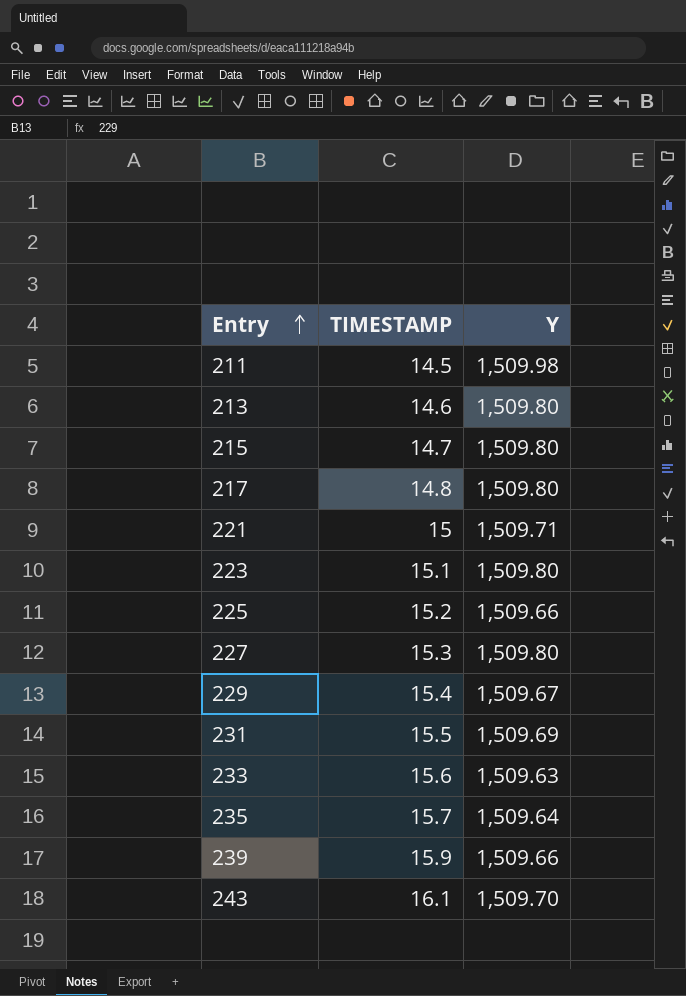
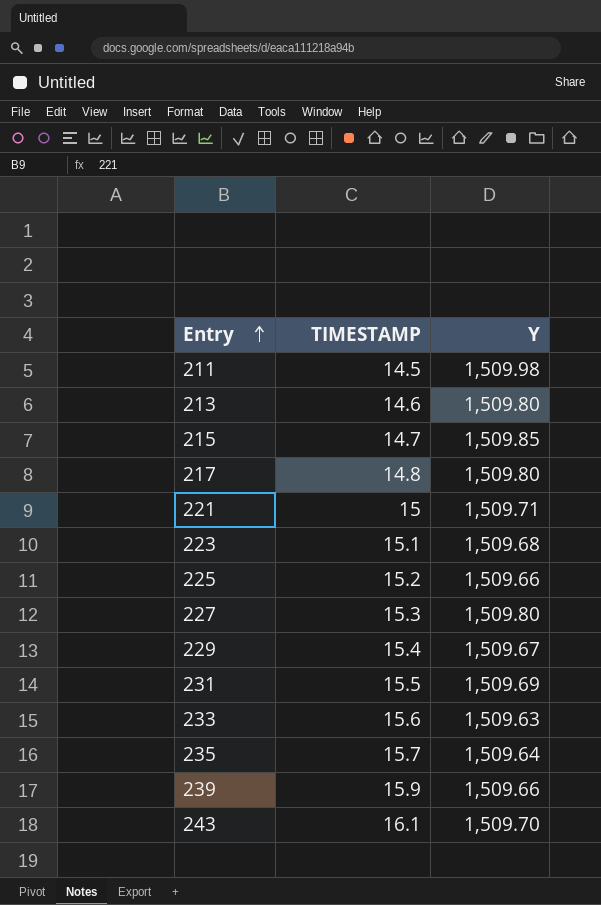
215 | Y: 1,509.80 -> 1,509.85
223 | Y: 1,509.80 -> 1,509.68

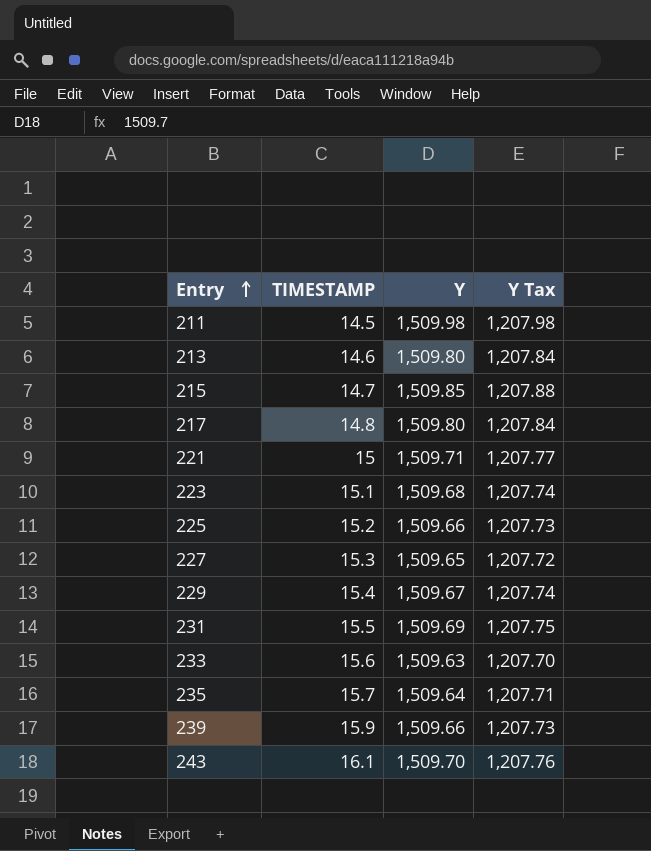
column Y Tax | formula: none -> [Y] * 0.8
227 | Y: 1,509.80 -> 1,509.65

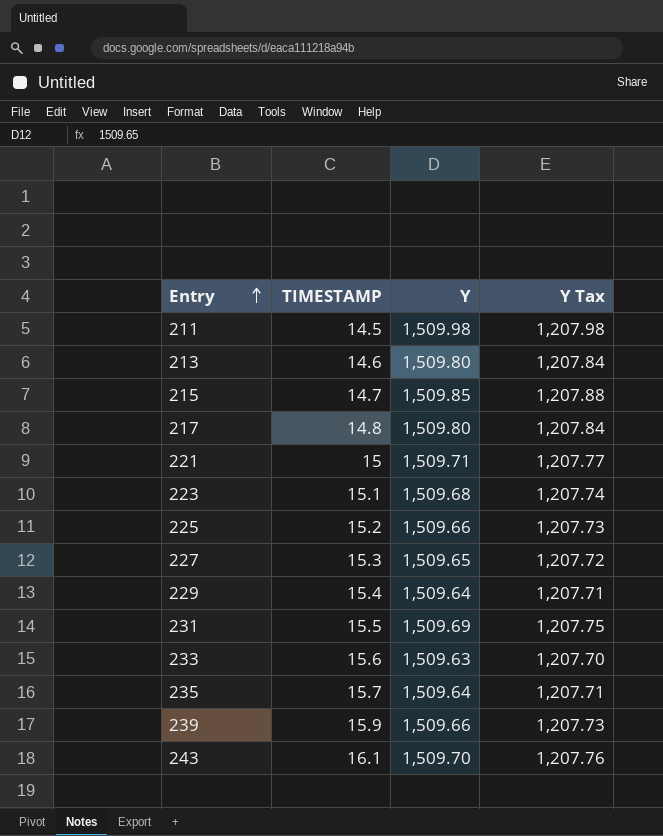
229 | Y: 1,509.67 -> 1,509.64
229 | Y Tax: 1,207.74 -> 1,207.71

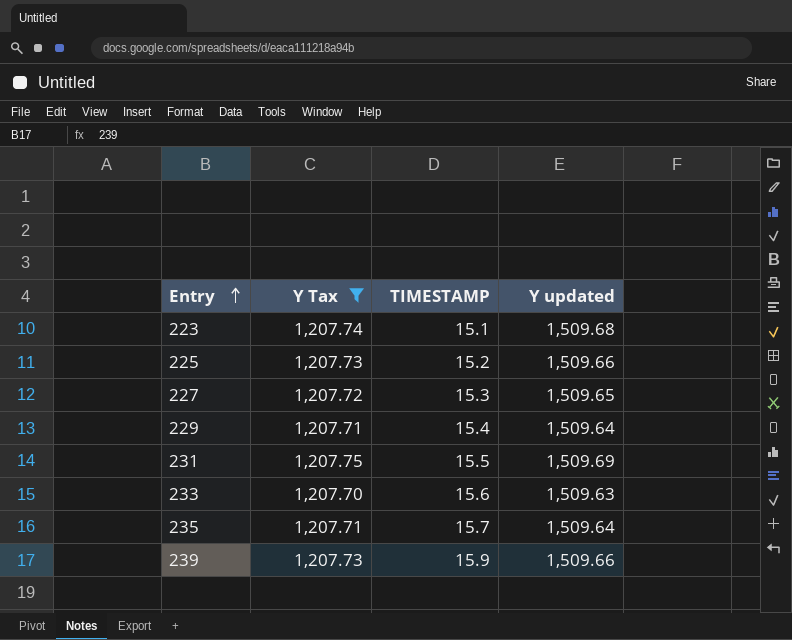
filter: none -> Y Tax <= 1,207.75
column Y Tax | position: 4 -> 2
column name: Y -> Y updated

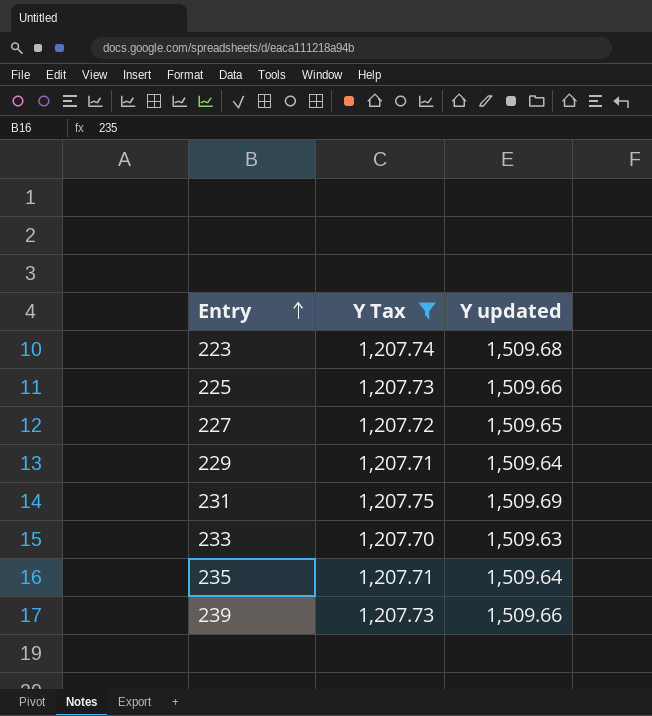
column TIMESTAMP | position: 3 -> none

